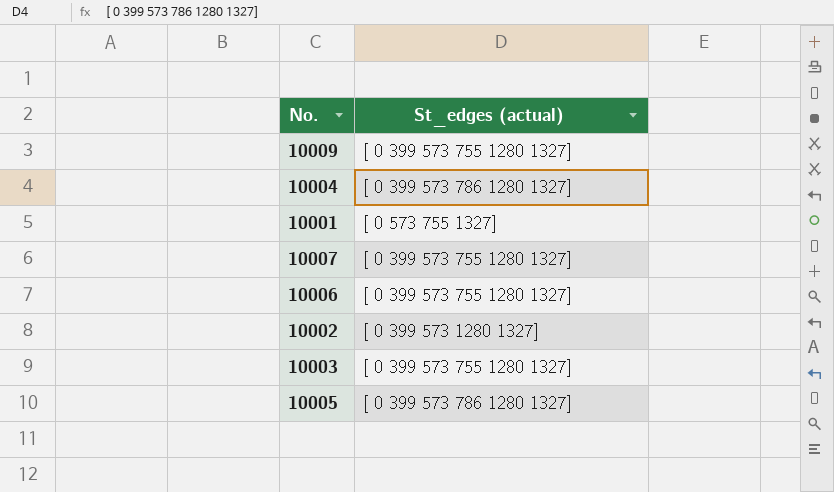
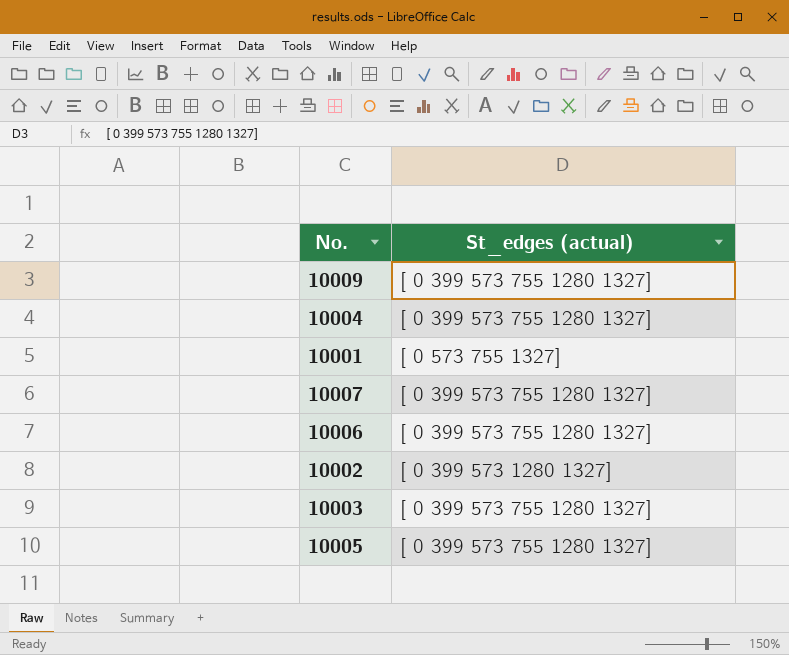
10004 | St_edges (actual): [ 0 399 573 786 1280 1327] -> [ 0 399 573 755 1280 1327]
10005 | St_edges (actual): [ 0 399 573 786 1280 1327] -> [ 0 399 573 755 1280 1327]

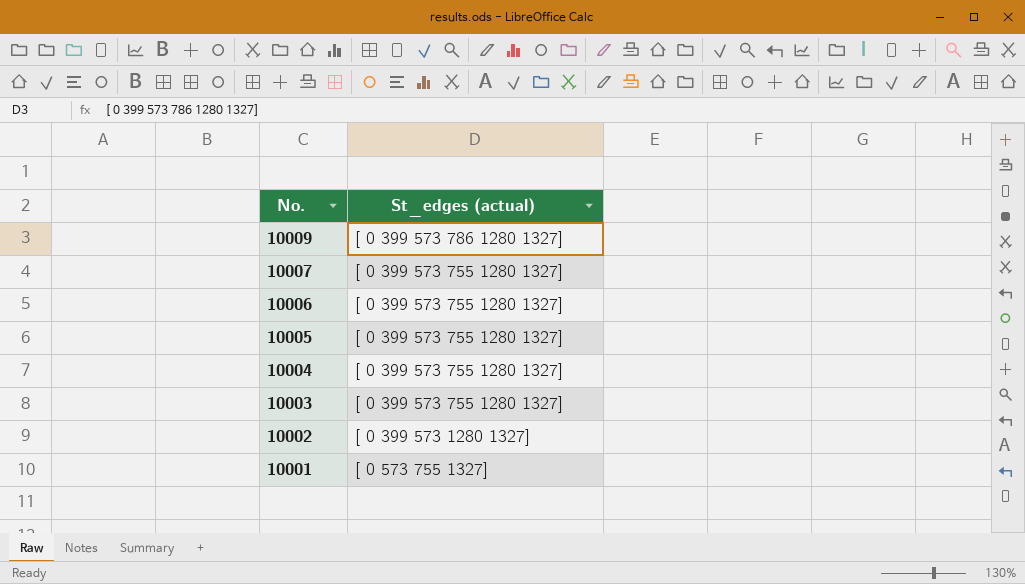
row order: none -> No. descending
10009 | St_edges (actual): [ 0 399 573 755 1280 1327] -> [ 0 399 573 786 1280 1327]

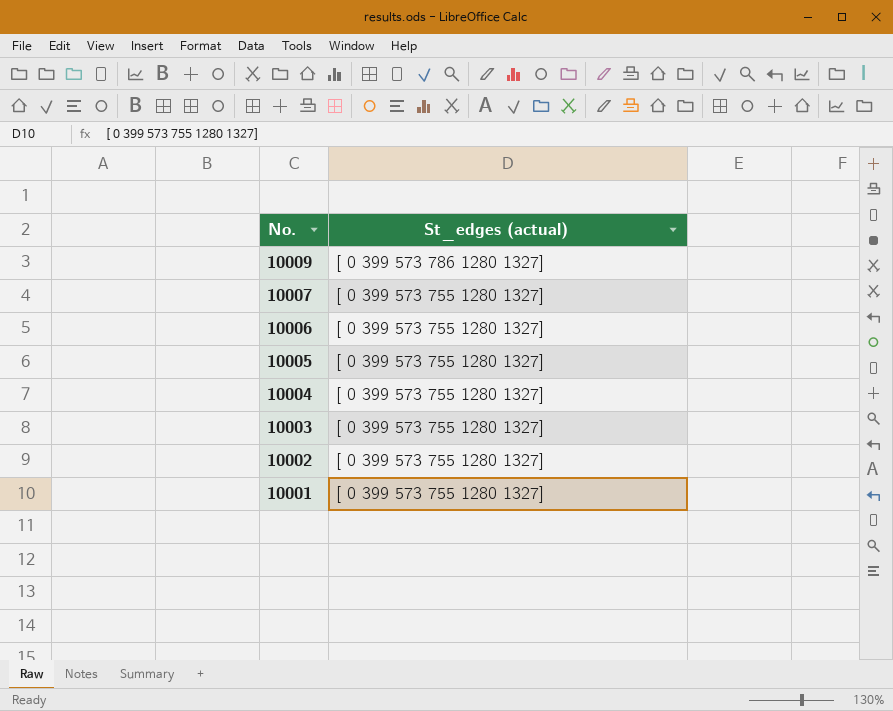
10002 | St_edges (actual): [ 0 399 573 1280 1327] -> [ 0 399 573 755 1280 1327]
10001 | St_edges (actual): [ 0 573 755 1327] -> [ 0 399 573 755 1280 1327]

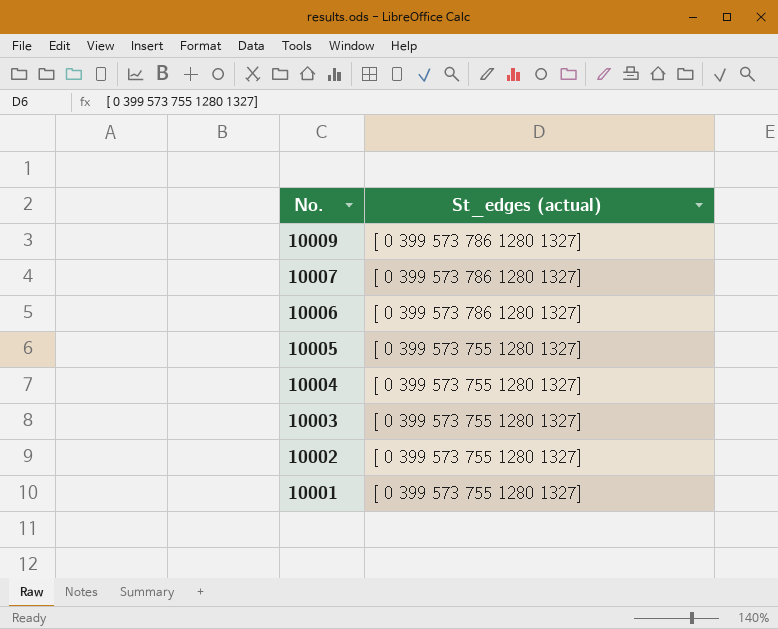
10007 | St_edges (actual): [ 0 399 573 755 1280 1327] -> [ 0 399 573 786 1280 1327]
10006 | St_edges (actual): [ 0 399 573 755 1280 1327] -> [ 0 399 573 786 1280 1327]

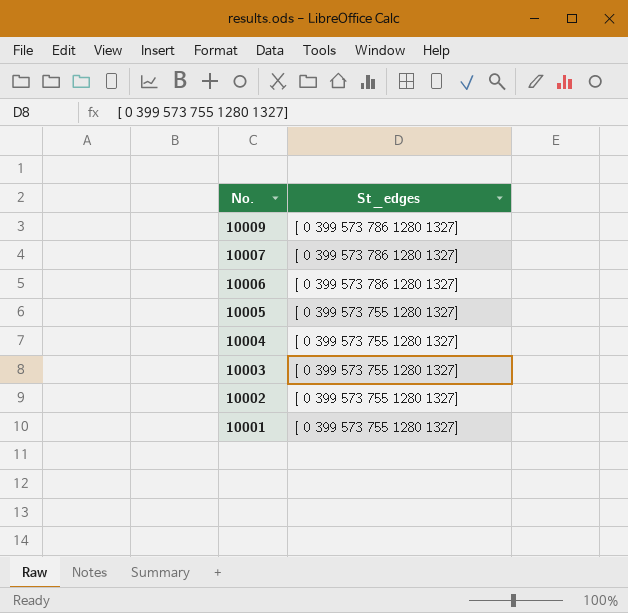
column name: St_edges (actual) -> St_edges

